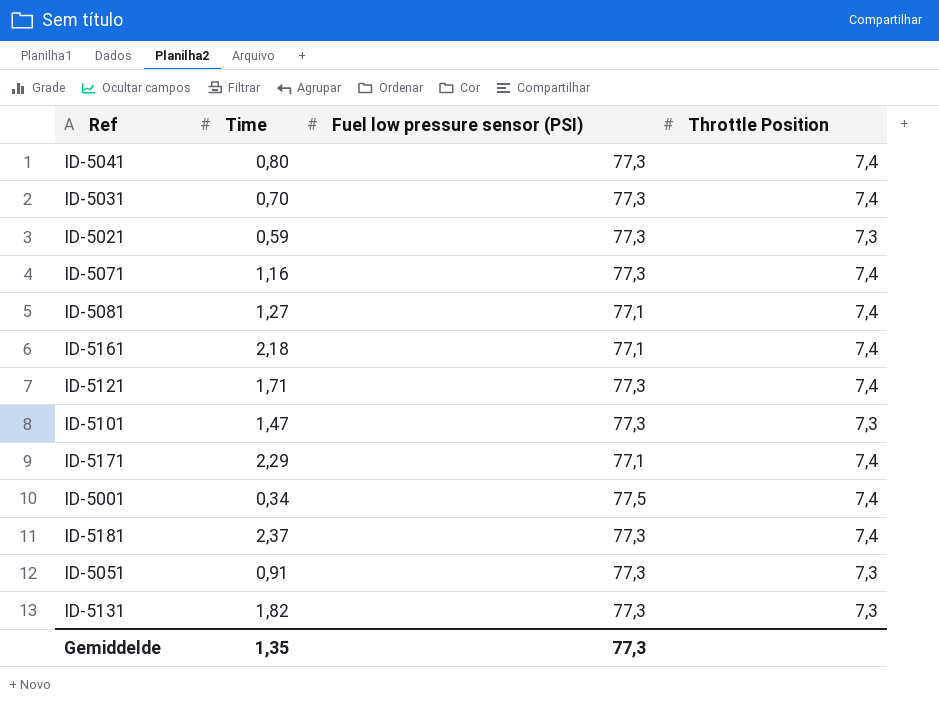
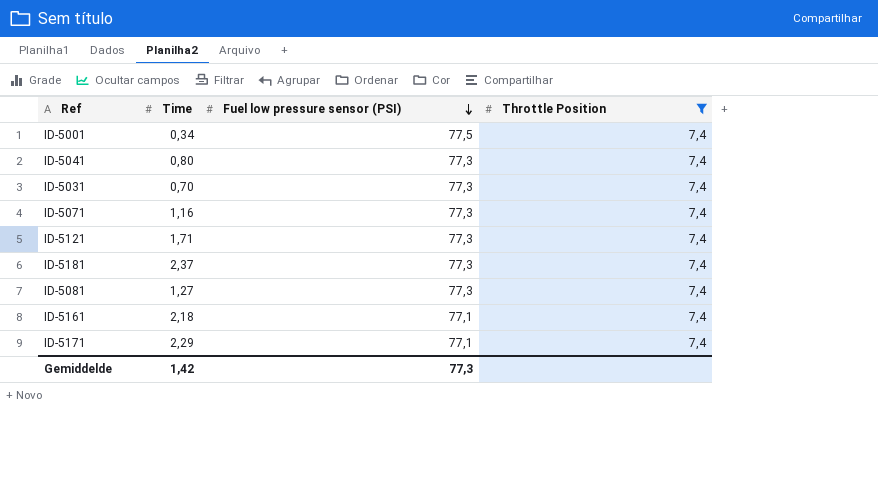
filter: none -> Throttle Position = 7,4
row order: none -> Fuel low pressure sensor (PSI) descending
ID-5081 | Fuel low pressure sensor (PSI): 77,1 -> 77,3
Gemiddelde | Time: 1,35 -> 1,42

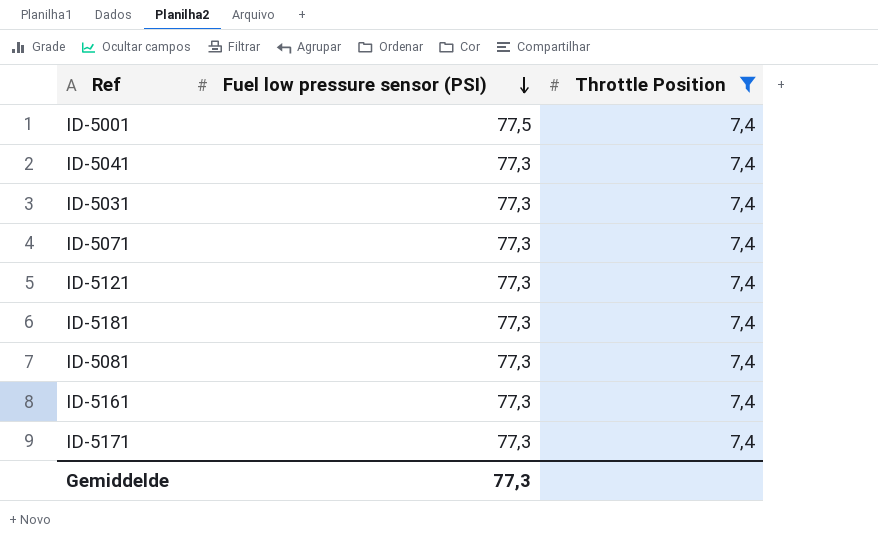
column Time | position: 2 -> none
ID-5161 | Fuel low pressure sensor (PSI): 77,1 -> 77,3
ID-5171 | Fuel low pressure sensor (PSI): 77,1 -> 77,3

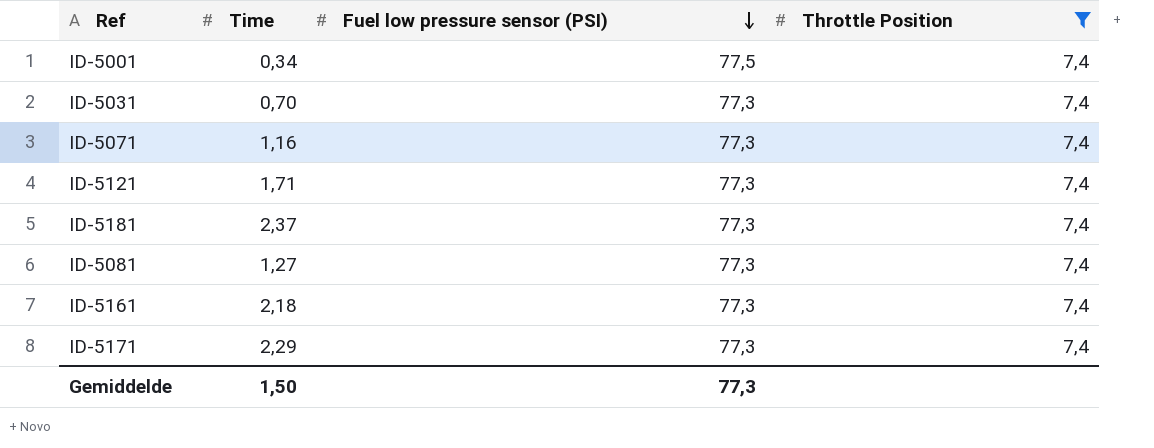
column Time | position: none -> 2
row ID-5041: 77,3 | 7,4 -> none

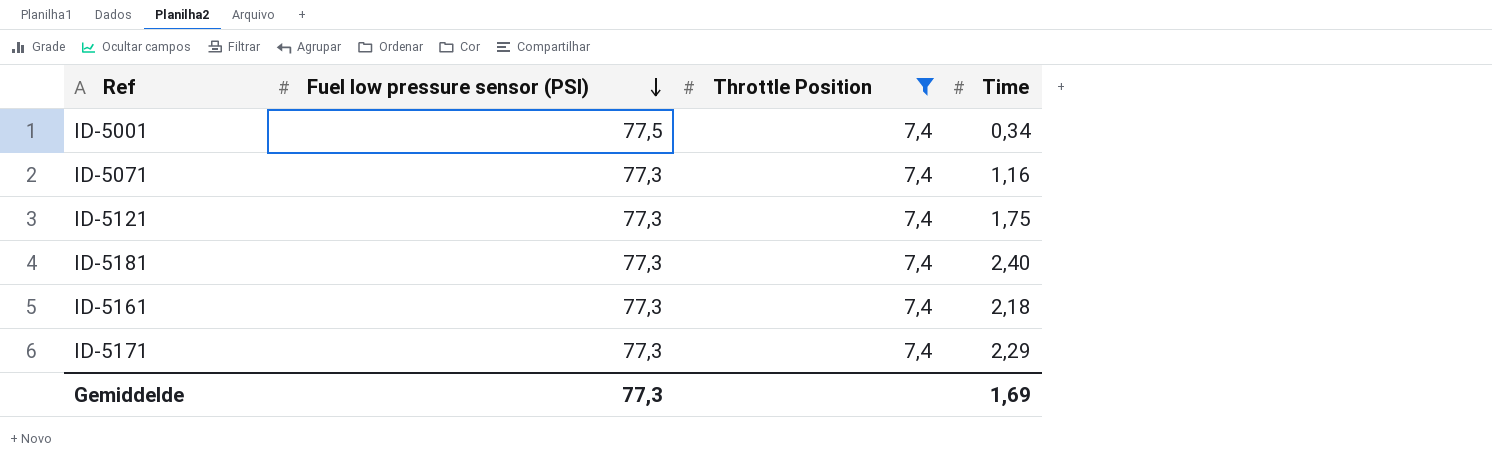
column Time | position: 2 -> 4
row ID-5031: 0,70 | 77,3 | 7,4 -> none
row ID-5081: 1,27 | 77,3 | 7,4 -> none
ID-5121 | Time: 1,71 -> 1,75
ID-5181 | Time: 2,37 -> 2,40
Gemiddelde | Time: 1,50 -> 1,69

